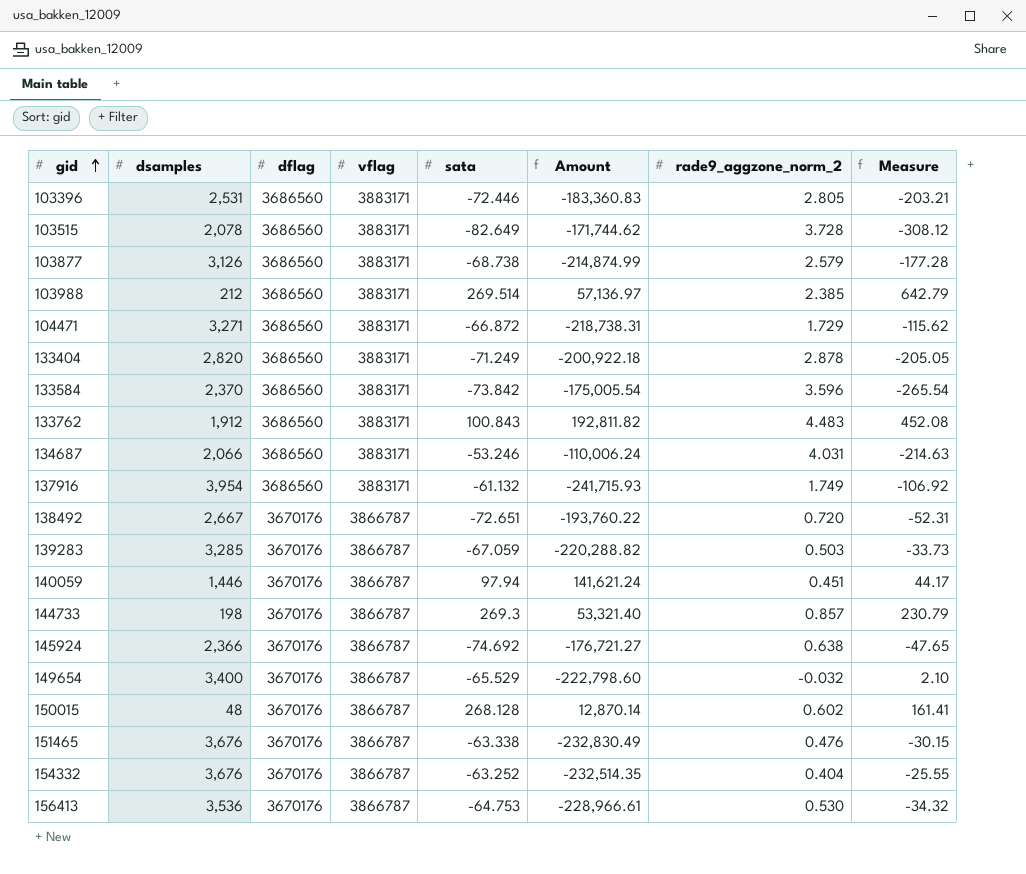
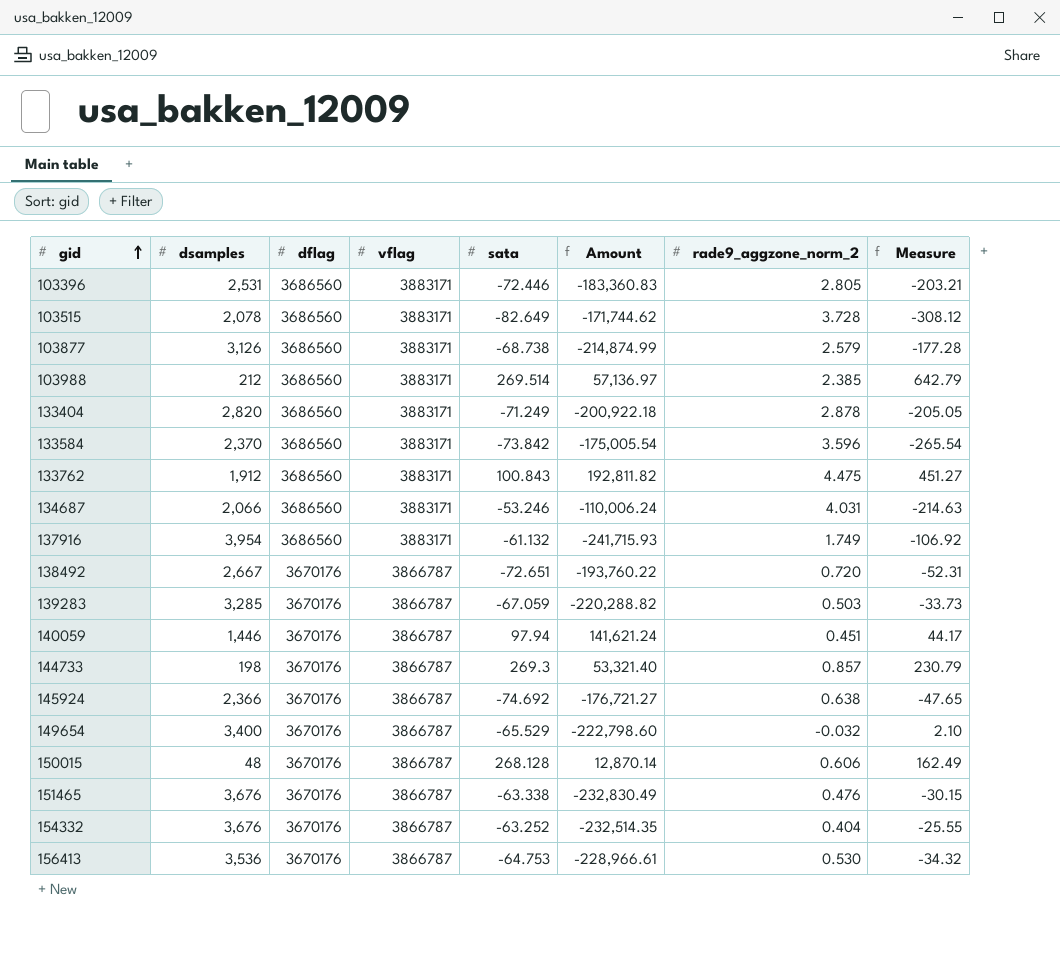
row 104471: 3,271 | 3686560 | 3883171 | -66.872 | -218,738.31 | 1.729 | -115.62 -> none
133762 | rade9_aggzone_norm_2: 4.483 -> 4.475
133762 | Measure: 452.08 -> 451.27
150015 | rade9_aggzone_norm_2: 0.602 -> 0.606
150015 | Measure: 161.41 -> 162.49

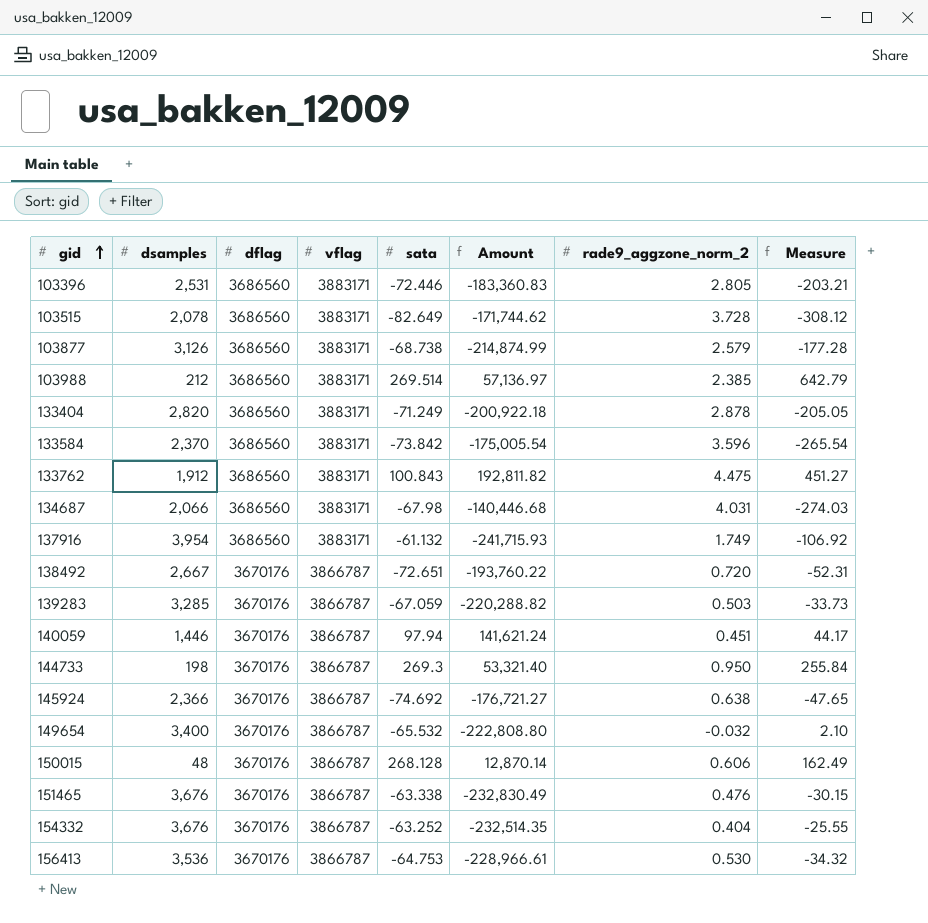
134687 | sata: -53.246 -> -67.98
134687 | Amount: -110,006.24 -> -140,446.68
134687 | Measure: -214.63 -> -274.03
144733 | rade9_aggzone_norm_2: 0.857 -> 0.950
144733 | Measure: 230.79 -> 255.84
149654 | sata: -65.529 -> -65.532
149654 | Amount: -222,798.60 -> -222,808.80

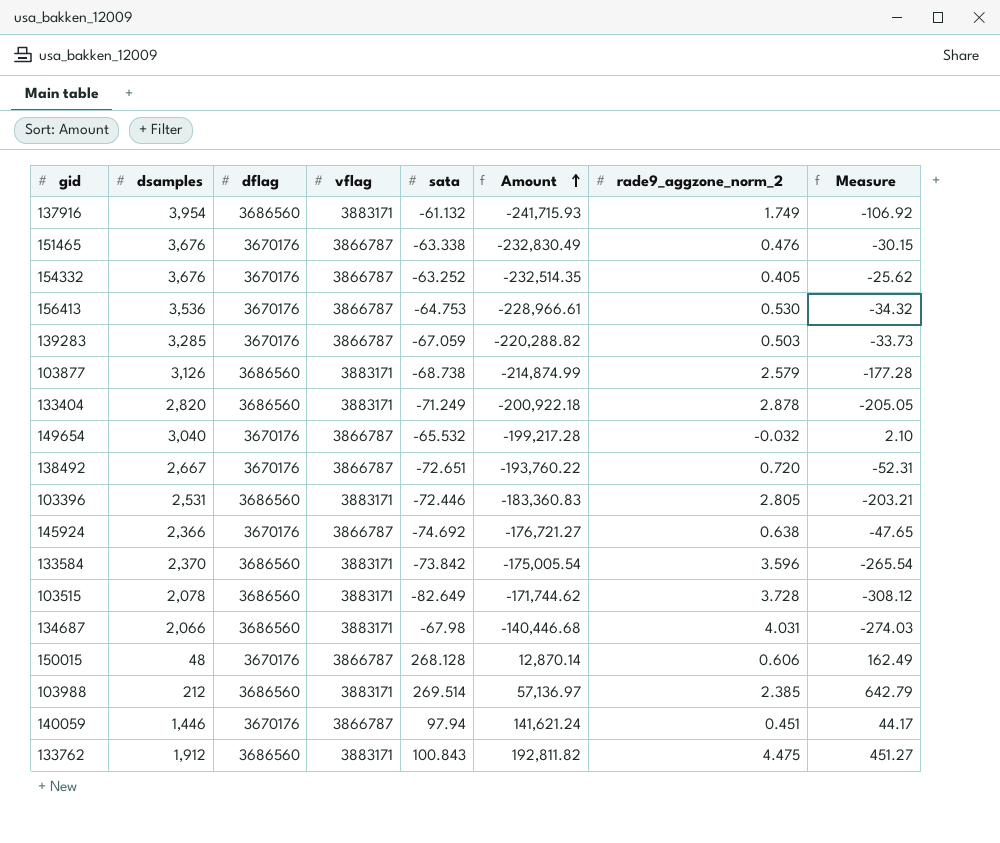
row order: gid ascending -> Amount ascending
row 144733: 198 | 3670176 | 3866787 | 269.3 | 53,321.40 | 0.950 | 255.84 -> none
154332 | rade9_aggzone_norm_2: 0.404 -> 0.405
154332 | Measure: -25.55 -> -25.62
149654 | dsamples: 3,400 -> 3,040
149654 | Amount: -222,808.80 -> -199,217.28

